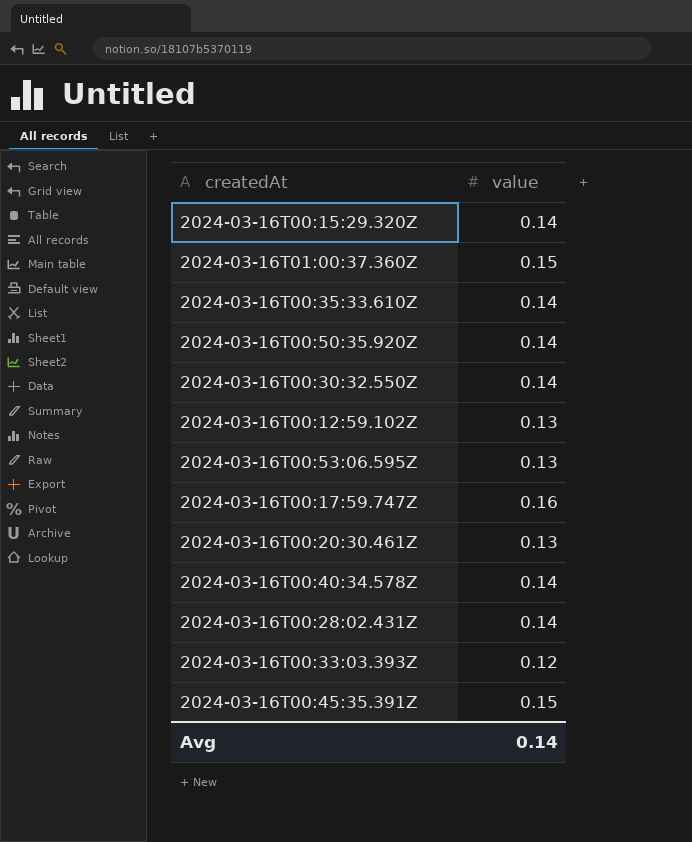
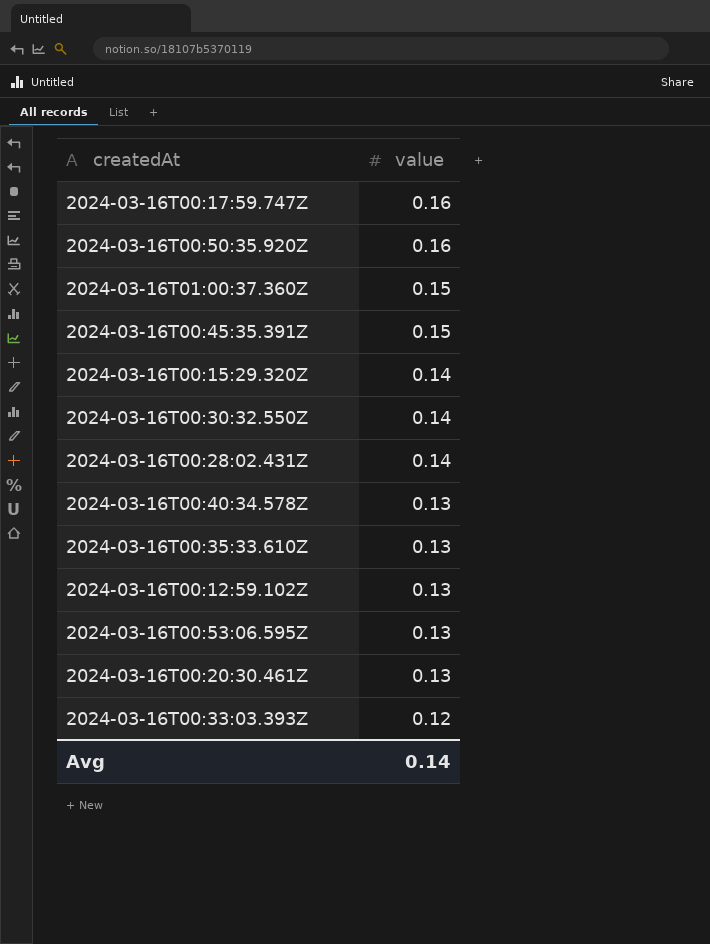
row order: none -> value descending
2024-03-16T00:50:35.920Z | value: 0.14 -> 0.16
2024-03-16T00:40:34.578Z | value: 0.14 -> 0.13
2024-03-16T00:35:33.610Z | value: 0.14 -> 0.13

